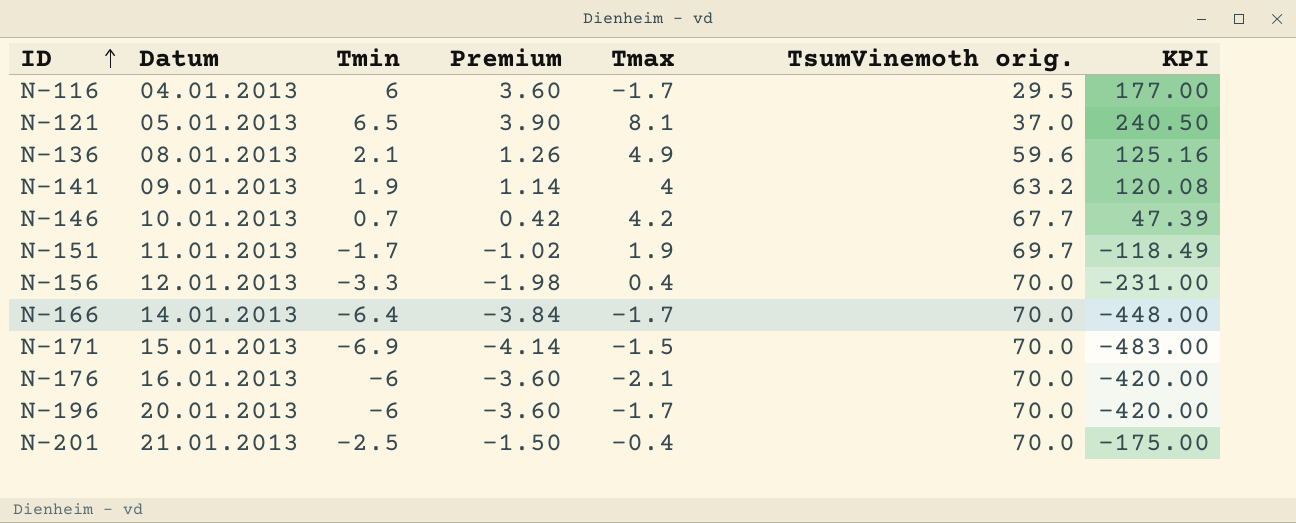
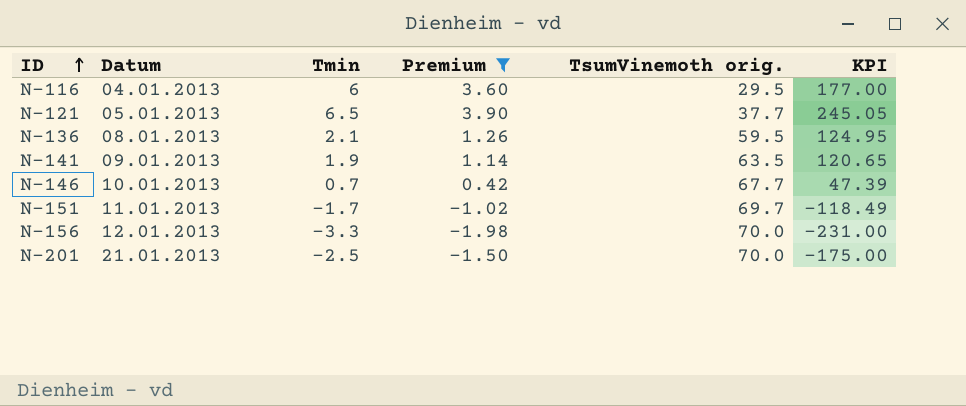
filter: none -> Premium >= -1.98
column Tmax | position: 5 -> none
N-121 | TsumVinemoth orig.: 37.0 -> 37.7
N-121 | KPI: 240.50 -> 245.05
N-136 | TsumVinemoth orig.: 59.6 -> 59.5
N-136 | KPI: 125.16 -> 124.95
N-141 | TsumVinemoth orig.: 63.2 -> 63.5
N-141 | KPI: 120.08 -> 120.65

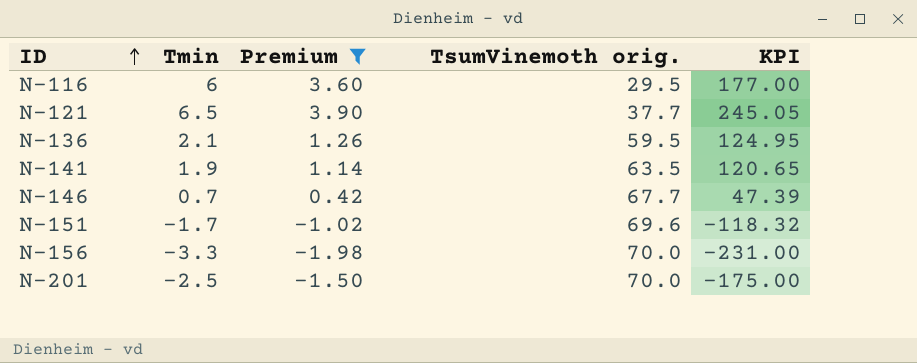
column Datum | position: 2 -> none
N-151 | TsumVinemoth orig.: 69.7 -> 69.6
N-151 | KPI: -118.49 -> -118.32

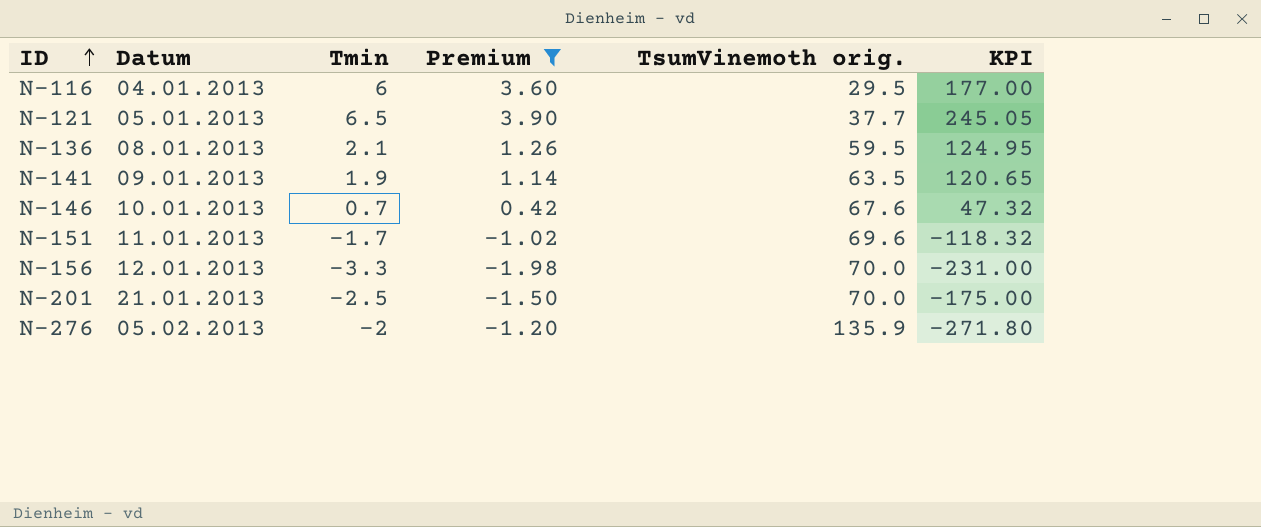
column Datum | position: none -> 2
N-146 | TsumVinemoth orig.: 67.7 -> 67.6
N-146 | KPI: 47.39 -> 47.32
row N-276: none -> 05.02.2013 | -2 | -1.20 | 135.9 | -271.80

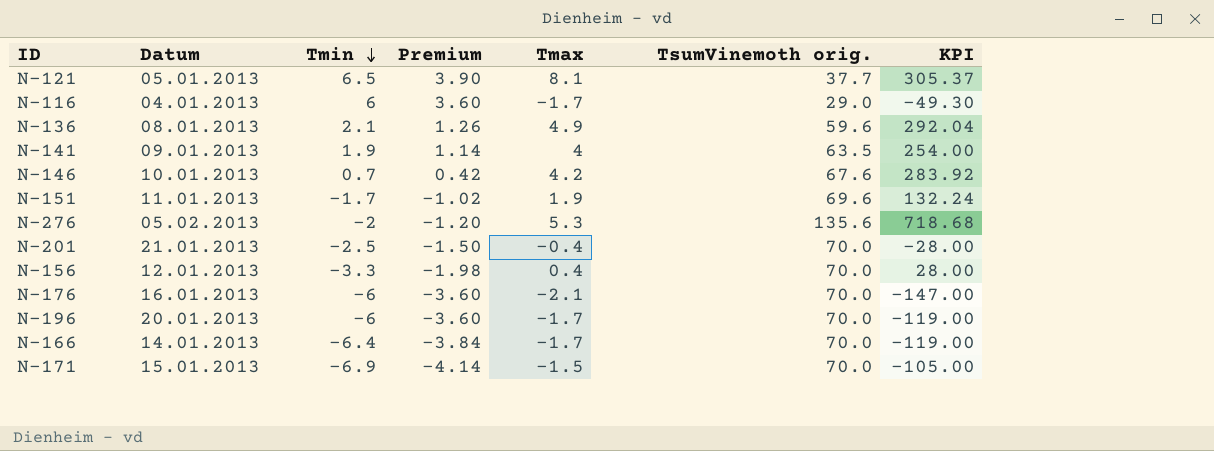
filter: Premium >= -1.98 -> none
row order: ID ascending -> Tmin descending
column Tmax | position: none -> 5
column KPI | formula: [Tmin] * [TsumVinemoth orig.] -> [Tmax] * [TsumVinemoth orig.]
N-116 | TsumVinemoth orig.: 29.5 -> 29.0
N-136 | TsumVinemoth orig.: 59.5 -> 59.6
N-276 | TsumVinemoth orig.: 135.9 -> 135.6

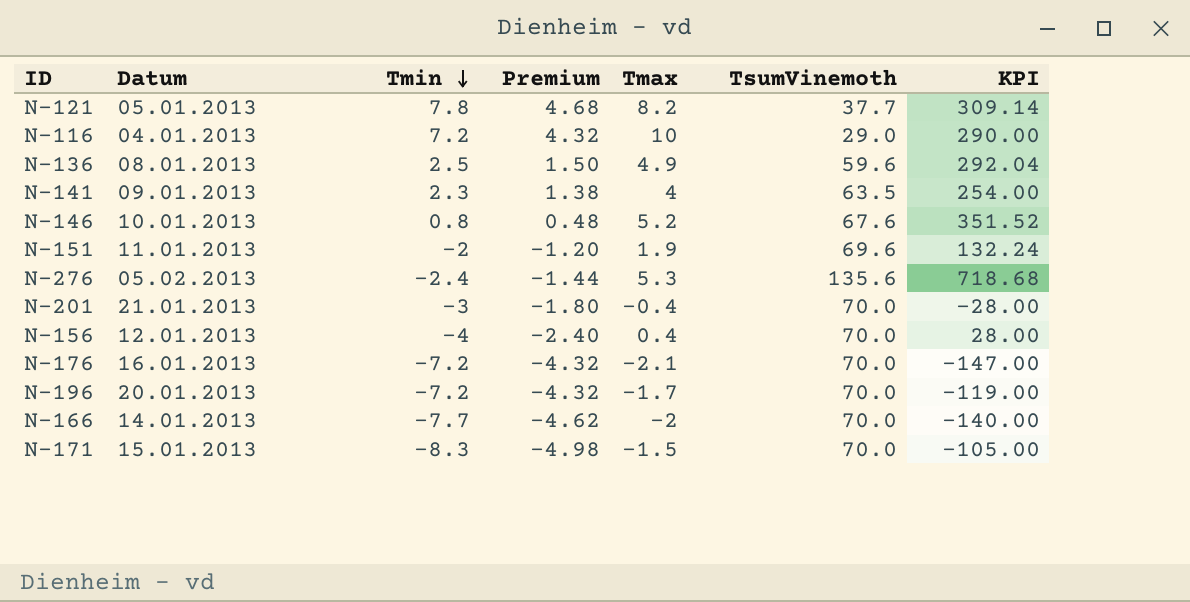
column name: TsumVinemoth orig. -> TsumVinemoth
N-121 | Tmin: 6.5 -> 7.8
N-121 | Premium: 3.90 -> 4.68
N-121 | Tmax: 8.1 -> 8.2
N-121 | KPI: 305.37 -> 309.14
N-116 | Tmin: 6 -> 7.2
N-116 | Premium: 3.60 -> 4.32
N-116 | Tmax: -1.7 -> 10
N-116 | KPI: -49.30 -> 290.00
N-136 | Tmin: 2.1 -> 2.5
N-136 | Premium: 1.26 -> 1.50
N-141 | Tmin: 1.9 -> 2.3
N-141 | Premium: 1.14 -> 1.38
N-146 | Tmin: 0.7 -> 0.8
N-146 | Premium: 0.42 -> 0.48
N-146 | Tmax: 4.2 -> 5.2
N-146 | KPI: 283.92 -> 351.52
N-151 | Tmin: -1.7 -> -2
N-151 | Premium: -1.02 -> -1.20
N-276 | Tmin: -2 -> -2.4
N-276 | Premium: -1.20 -> -1.44
N-201 | Tmin: -2.5 -> -3
N-201 | Premium: -1.50 -> -1.80
N-156 | Tmin: -3.3 -> -4
N-156 | Premium: -1.98 -> -2.40
N-176 | Tmin: -6 -> -7.2
N-176 | Premium: -3.60 -> -4.32
N-196 | Tmin: -6 -> -7.2
N-196 | Premium: -3.60 -> -4.32
N-166 | Tmin: -6.4 -> -7.7
N-166 | Premium: -3.84 -> -4.62
N-166 | Tmax: -1.7 -> -2
N-166 | KPI: -119.00 -> -140.00
N-171 | Tmin: -6.9 -> -8.3
N-171 | Premium: -4.14 -> -4.98

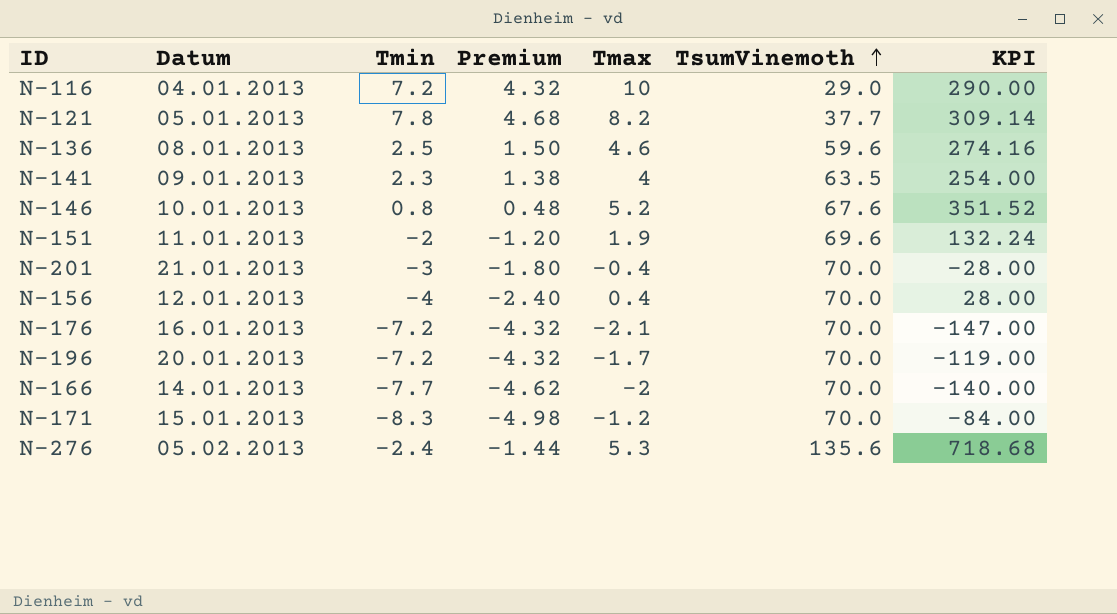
row order: Tmin descending -> TsumVinemoth ascending
N-136 | Tmax: 4.9 -> 4.6
N-136 | KPI: 292.04 -> 274.16
N-171 | Tmax: -1.5 -> -1.2
N-171 | KPI: -105.00 -> -84.00

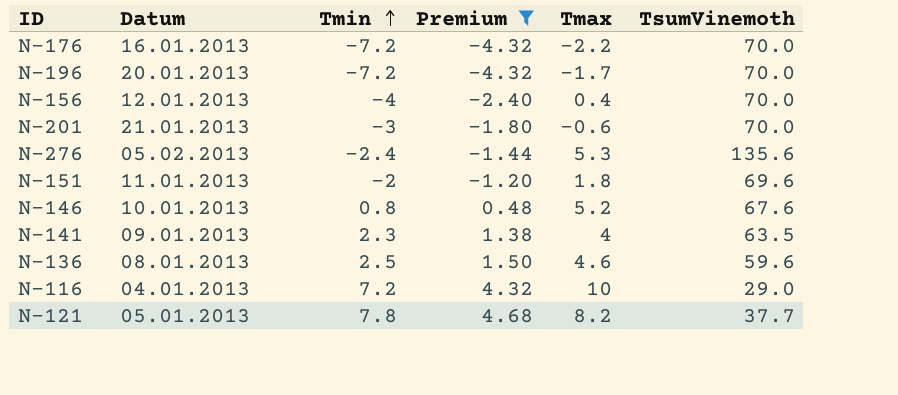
filter: none -> Premium >= -4.32
row order: TsumVinemoth ascending -> Tmin ascending
column KPI | formula: [Tmax] * [TsumVinemoth] -> none
N-176 | Tmax: -2.1 -> -2.2
N-201 | Tmax: -0.4 -> -0.6
N-151 | Tmax: 1.9 -> 1.8

